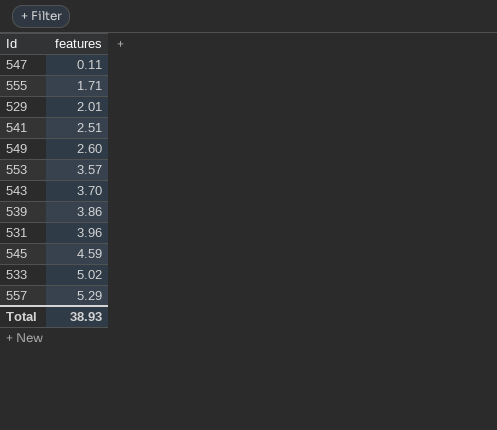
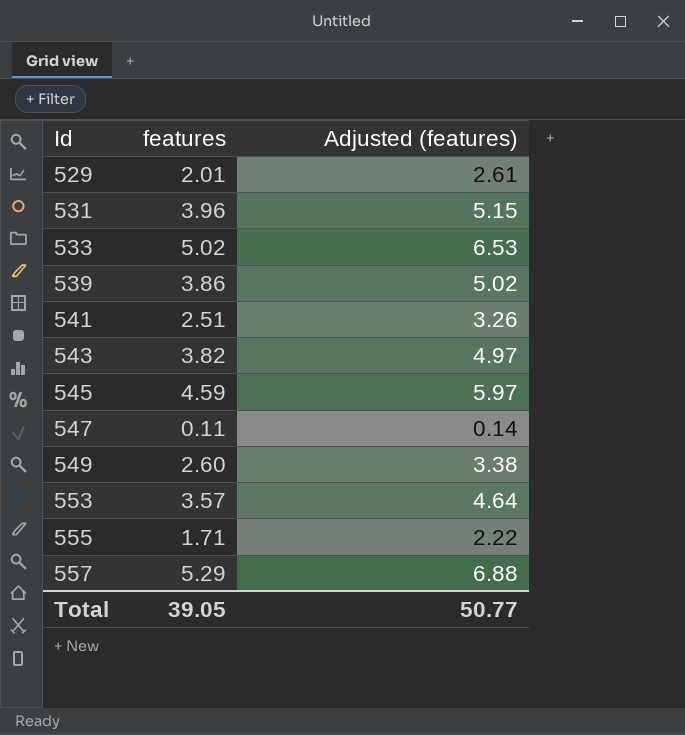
row order: features ascending -> Id ascending
column Adjusted (features) | formula: none -> [features] * 1.3
543 | features: 3.70 -> 3.82
Total | features: 38.93 -> 39.05

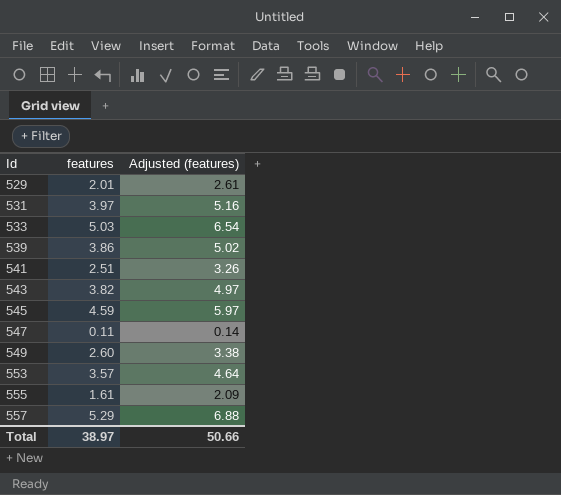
531 | features: 3.96 -> 3.97
531 | Adjusted (features): 5.15 -> 5.16
533 | features: 5.02 -> 5.03
533 | Adjusted (features): 6.53 -> 6.54
555 | features: 1.71 -> 1.61
555 | Adjusted (features): 2.22 -> 2.09
Total | features: 39.05 -> 38.97
Total | Adjusted (features): 50.77 -> 50.66

